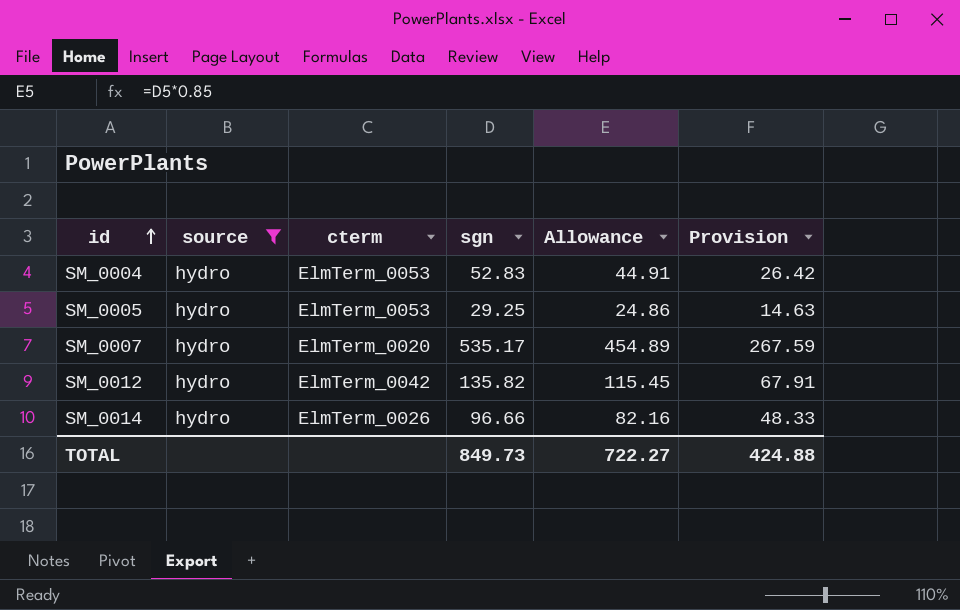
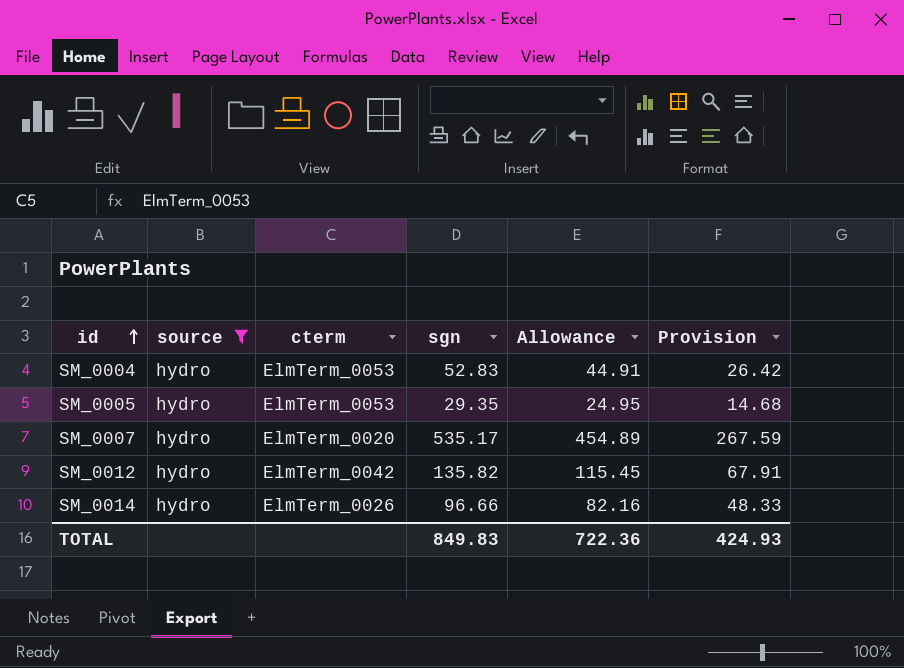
SM_0005 | sgn: 29.25 -> 29.35
SM_0005 | Allowance: 24.86 -> 24.95
SM_0005 | Provision: 14.63 -> 14.68
TOTAL | sgn: 849.73 -> 849.83
TOTAL | Allowance: 722.27 -> 722.36
TOTAL | Provision: 424.88 -> 424.93

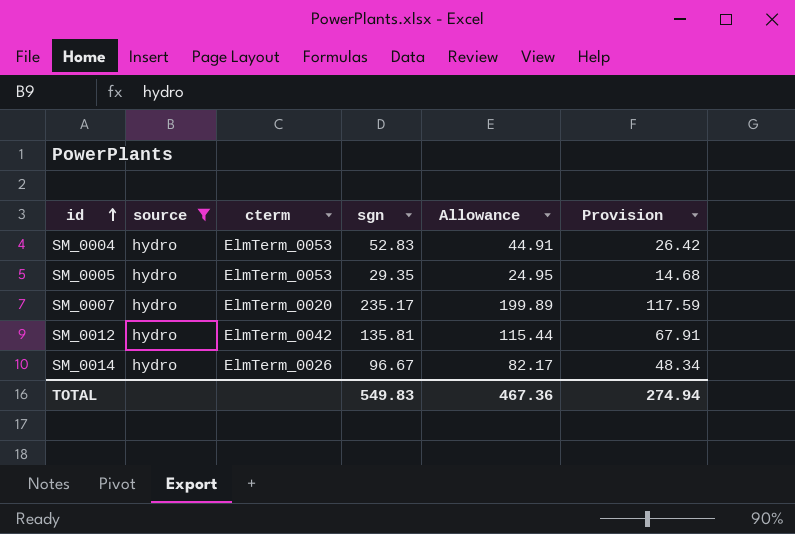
SM_0007 | sgn: 535.17 -> 235.17
SM_0007 | Allowance: 454.89 -> 199.89
SM_0007 | Provision: 267.59 -> 117.59
SM_0012 | sgn: 135.82 -> 135.81
SM_0012 | Allowance: 115.45 -> 115.44
SM_0014 | sgn: 96.66 -> 96.67
SM_0014 | Allowance: 82.16 -> 82.17
SM_0014 | Provision: 48.33 -> 48.34
TOTAL | sgn: 849.83 -> 549.83
TOTAL | Allowance: 722.36 -> 467.36
TOTAL | Provision: 424.93 -> 274.94

